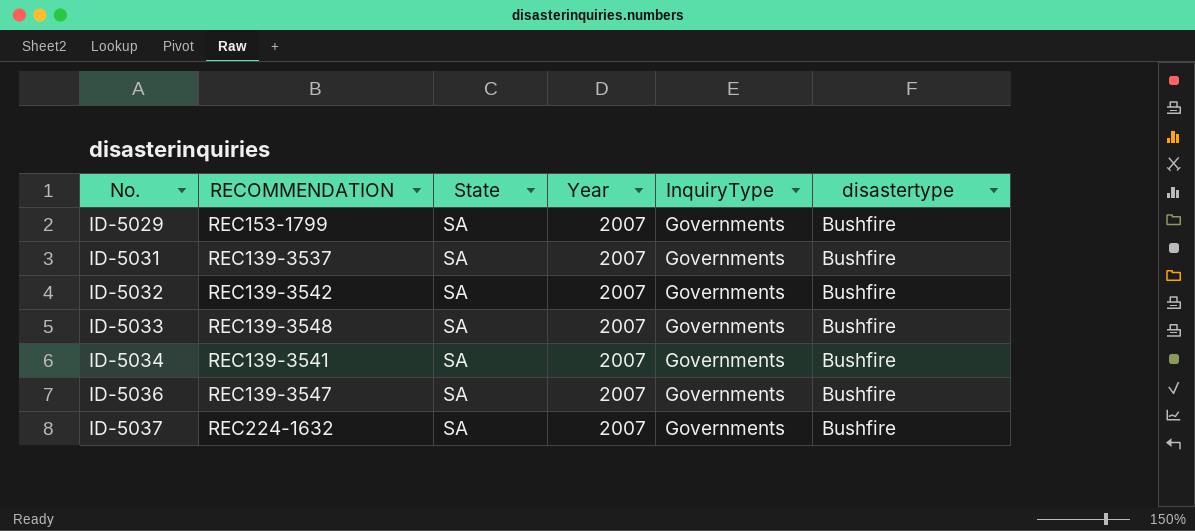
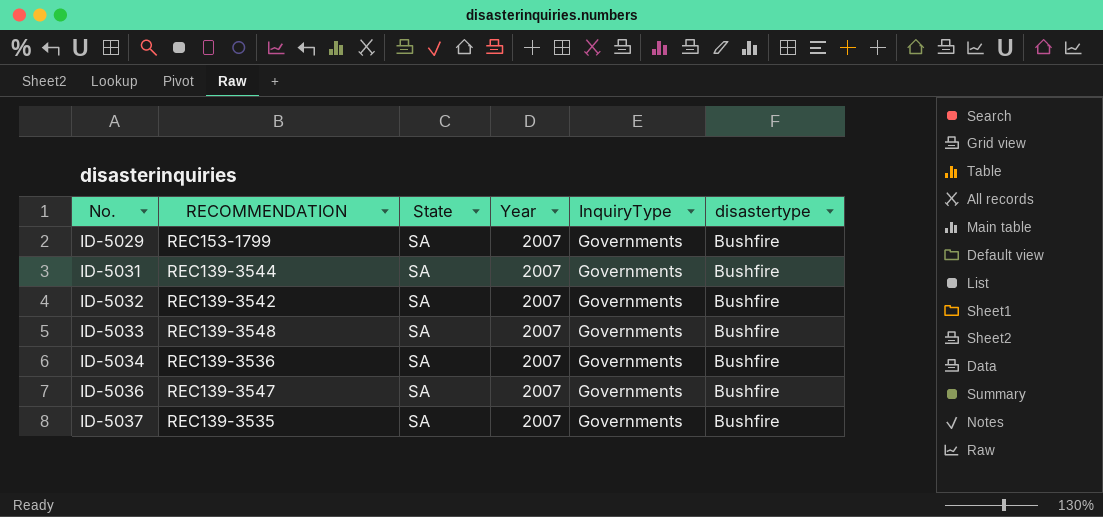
ID-5031 | RECOMMENDATION: REC139-3537 -> REC139-3544
ID-5034 | RECOMMENDATION: REC139-3541 -> REC139-3536
ID-5037 | RECOMMENDATION: REC224-1632 -> REC139-3535

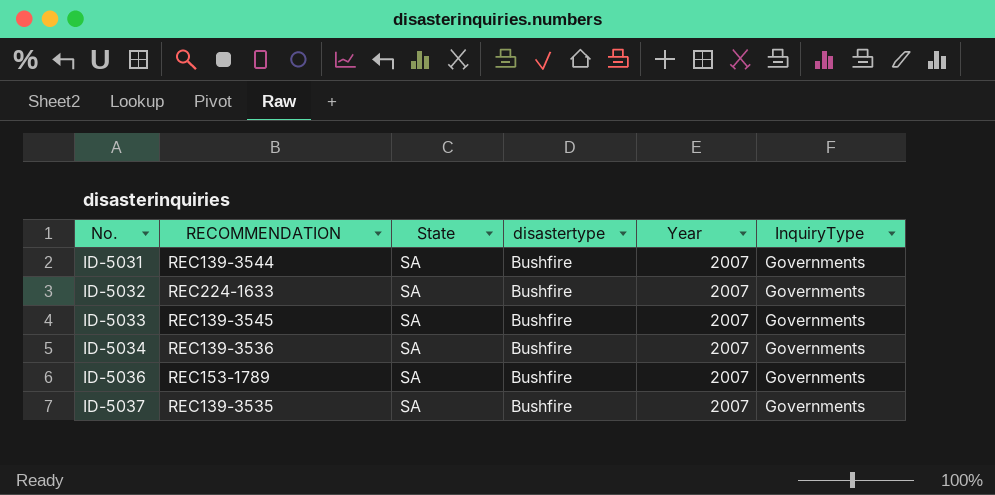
column disastertype | position: 6 -> 4
row ID-5029: REC153-1799 | SA | 2007 | Governments | Bushfire -> none
ID-5032 | RECOMMENDATION: REC139-3542 -> REC224-1633
ID-5033 | RECOMMENDATION: REC139-3548 -> REC139-3545
ID-5036 | RECOMMENDATION: REC139-3547 -> REC153-1789

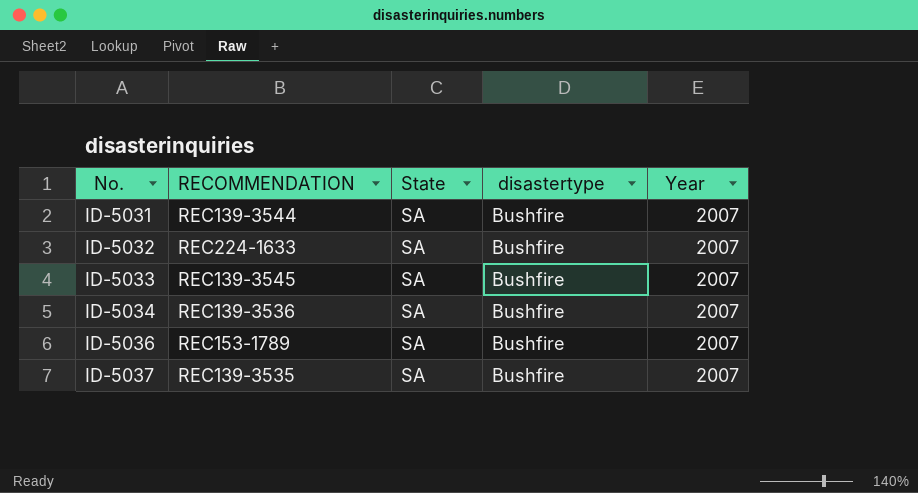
column InquiryType | position: 6 -> none

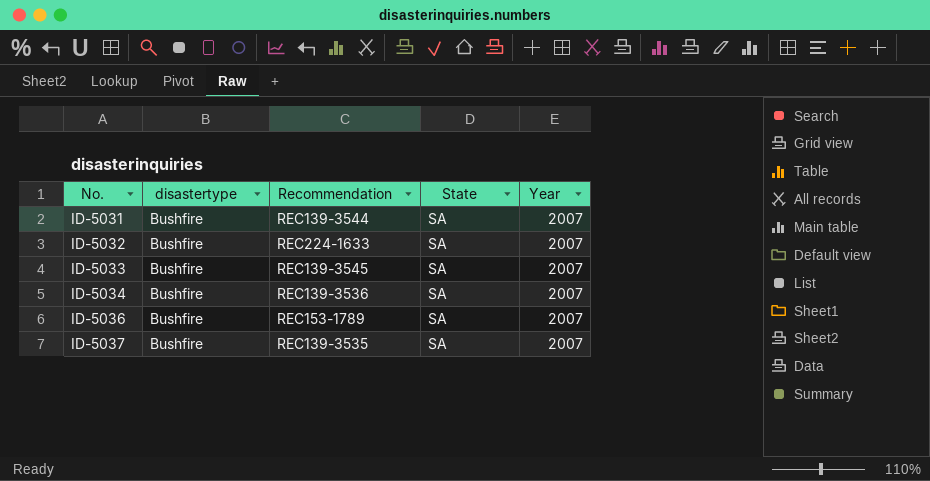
column disastertype | position: 4 -> 2
column name: RECOMMENDATION -> Recommendation

